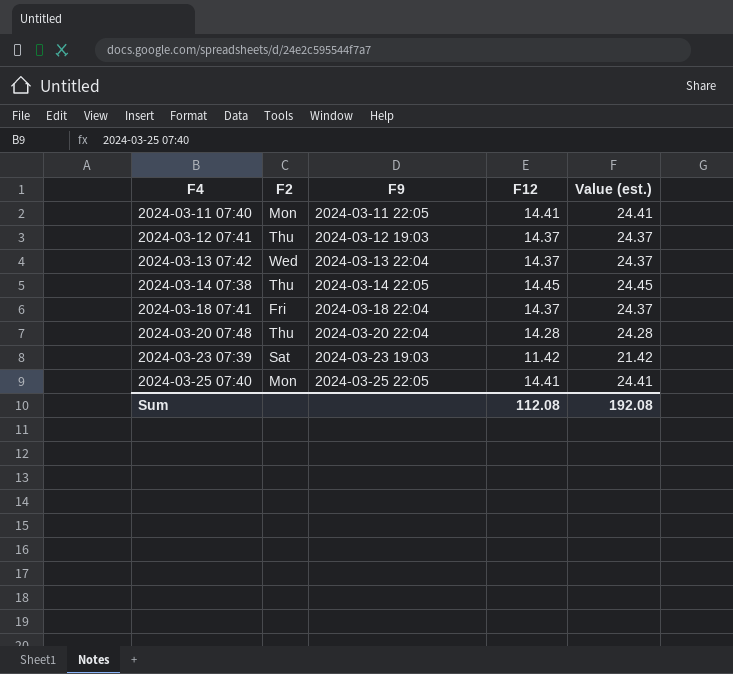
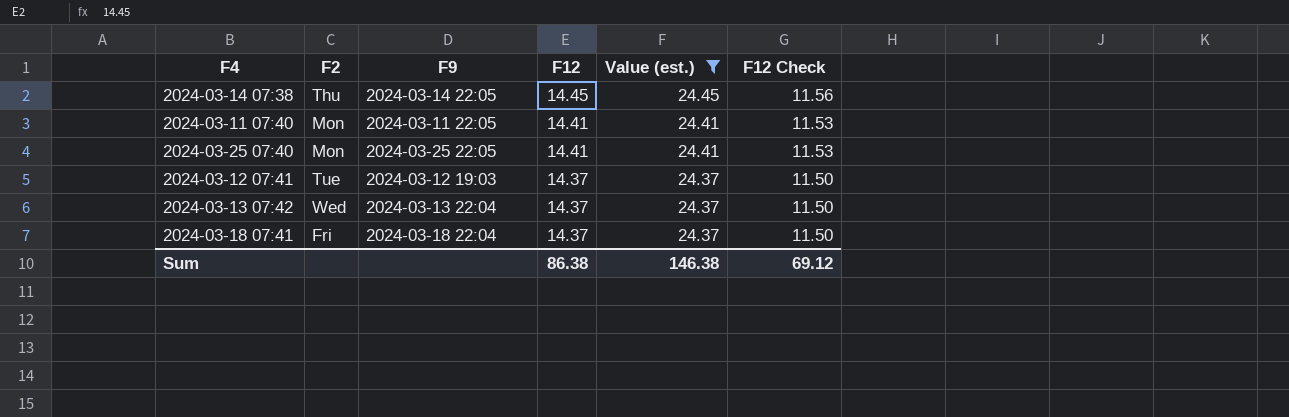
filter: none -> Value (est.) >= 24.37
row order: F4 ascending -> F12 descending
column F12 Check | formula: none -> [F12] * 0.8
2024-03-12 07:41 | F2: Thu -> Tue
Sum | F12: 112.08 -> 86.38
Sum | Value (est.): 192.08 -> 146.38

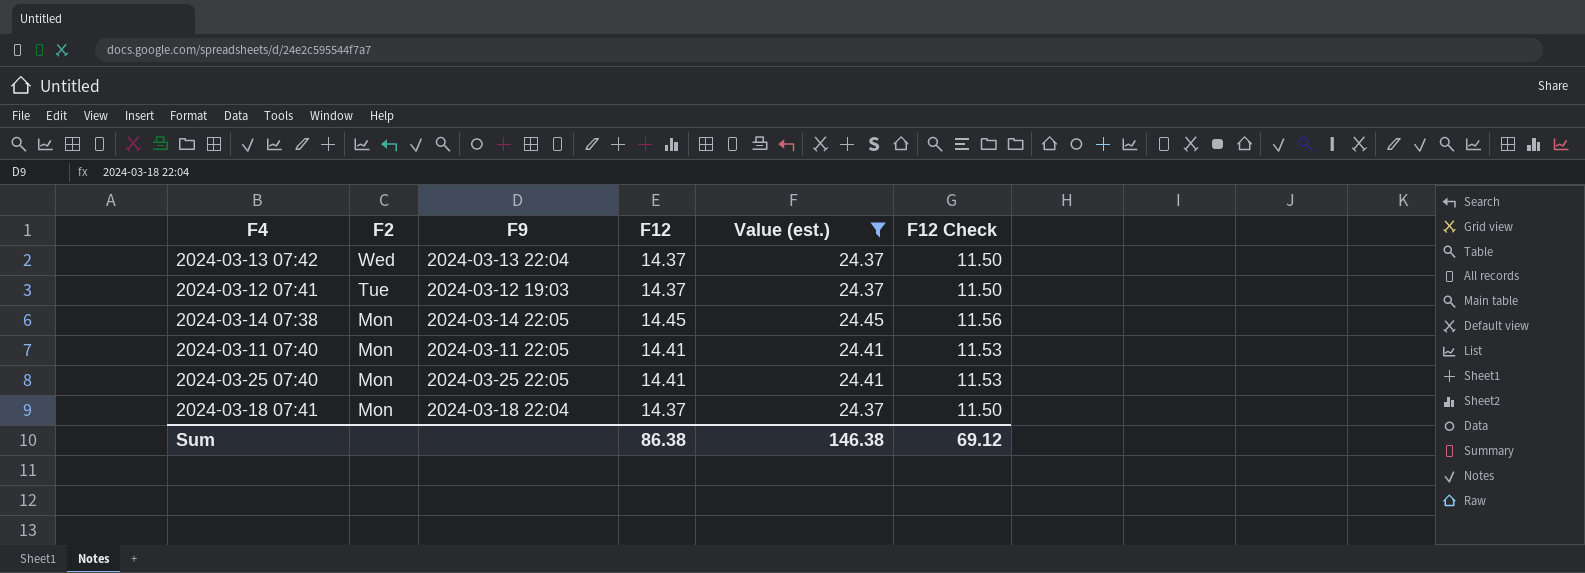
row order: F12 descending -> F2 descending
2024-03-14 07:38 | F2: Thu -> Mon
2024-03-18 07:41 | F2: Fri -> Mon

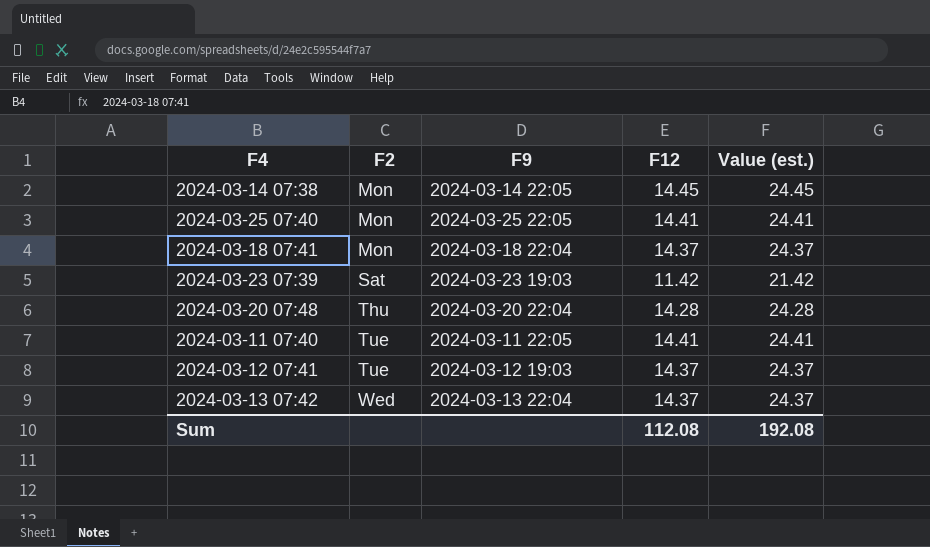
filter: Value (est.) >= 24.37 -> none
row order: F2 descending -> F2 ascending
column F12 Check | formula: [F12] * 0.8 -> none
2024-03-11 07:40 | F2: Mon -> Tue
Sum | F12: 86.38 -> 112.08
Sum | Value (est.): 146.38 -> 192.08

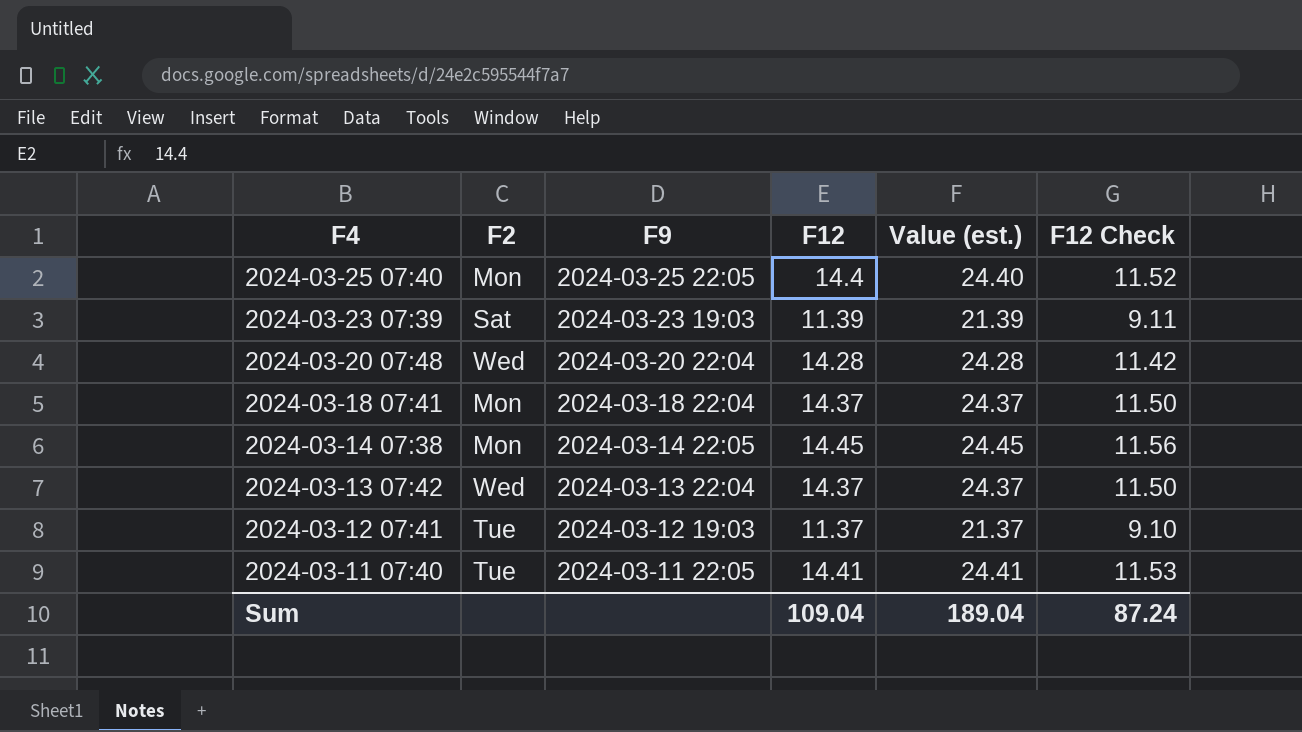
row order: F2 ascending -> F4 descending
column F12 Check | formula: none -> [F12] * 0.8
2024-03-25 07:40 | F12: 14.41 -> 14.4
2024-03-25 07:40 | Value (est.): 24.41 -> 24.40
2024-03-23 07:39 | F12: 11.42 -> 11.39
2024-03-23 07:39 | Value (est.): 21.42 -> 21.39
2024-03-20 07:48 | F2: Thu -> Wed
2024-03-12 07:41 | F12: 14.37 -> 11.37
2024-03-12 07:41 | Value (est.): 24.37 -> 21.37
Sum | F12: 112.08 -> 109.04
Sum | Value (est.): 192.08 -> 189.04

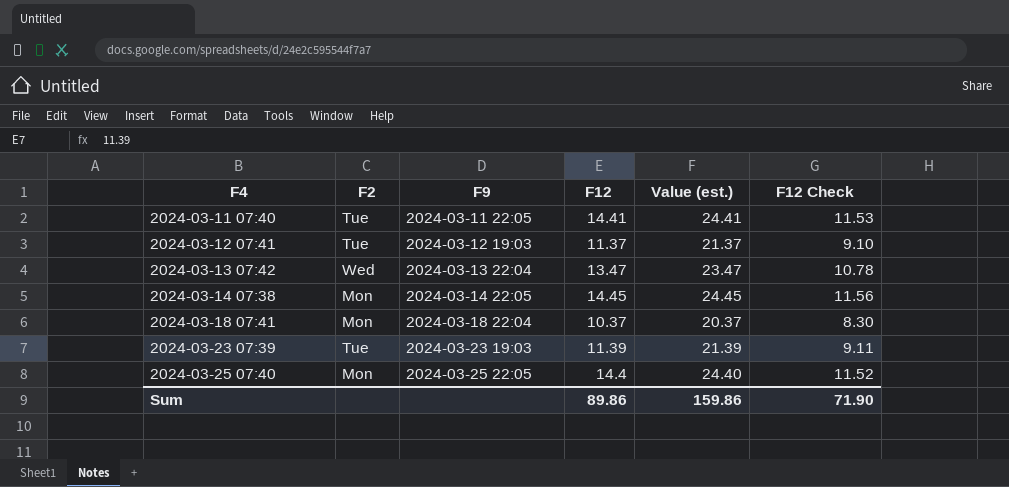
row order: F4 descending -> F4 ascending
row 2024-03-20 07:48: Wed | 2024-03-20 22:04 | 14.28 | 24.28 | 11.42 -> none
2024-03-13 07:42 | F12: 14.37 -> 13.47
2024-03-13 07:42 | Value (est.): 24.37 -> 23.47
2024-03-13 07:42 | F12 Check: 11.50 -> 10.78
2024-03-18 07:41 | F12: 14.37 -> 10.37
2024-03-18 07:41 | Value (est.): 24.37 -> 20.37
2024-03-18 07:41 | F12 Check: 11.50 -> 8.30
2024-03-23 07:39 | F2: Sat -> Tue
Sum | F12: 109.04 -> 89.86
Sum | Value (est.): 189.04 -> 159.86
Sum | F12 Check: 87.24 -> 71.90

